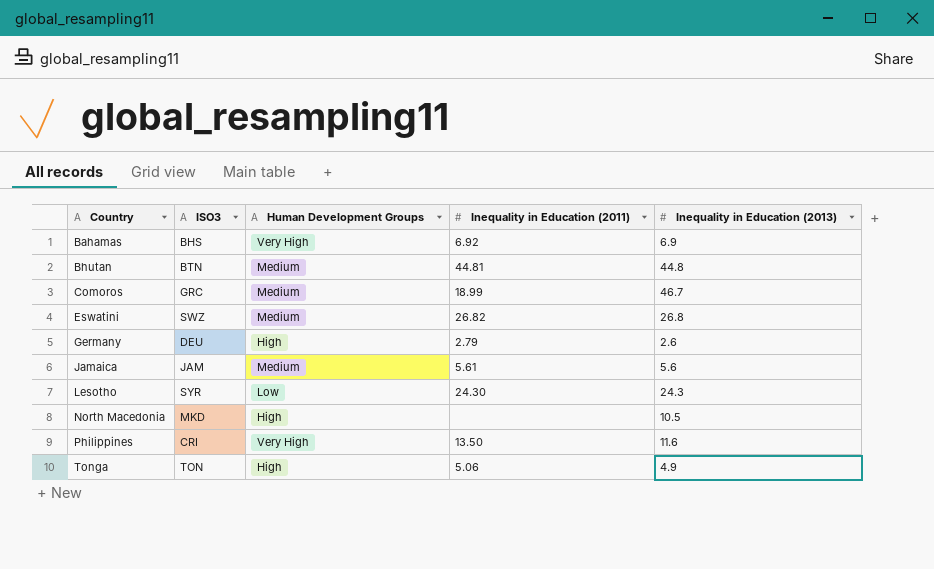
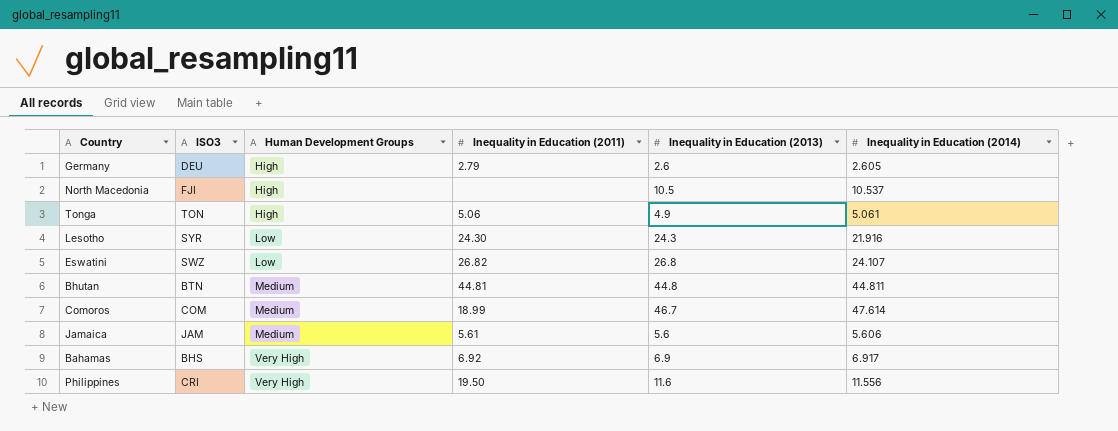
row order: Country ascending -> Human Development Groups ascending
column Inequality in Education (2014) | position: none -> 6
North Macedonia | ISO3: MKD -> FJI
Eswatini | Human Development Groups: Medium -> Low
Comoros | ISO3: GRC -> COM
Philippines | Inequality in Education (2011): 13.50 -> 19.50

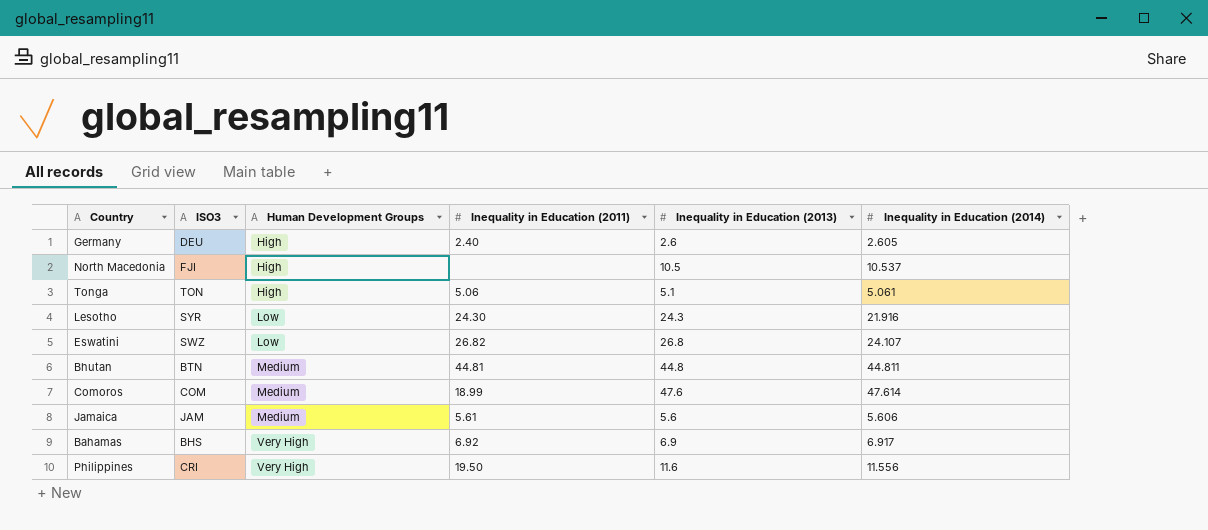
Germany | Inequality in Education (2011): 2.79 -> 2.40
Tonga | Inequality in Education (2013): 4.9 -> 5.1
Comoros | Inequality in Education (2013): 46.7 -> 47.6

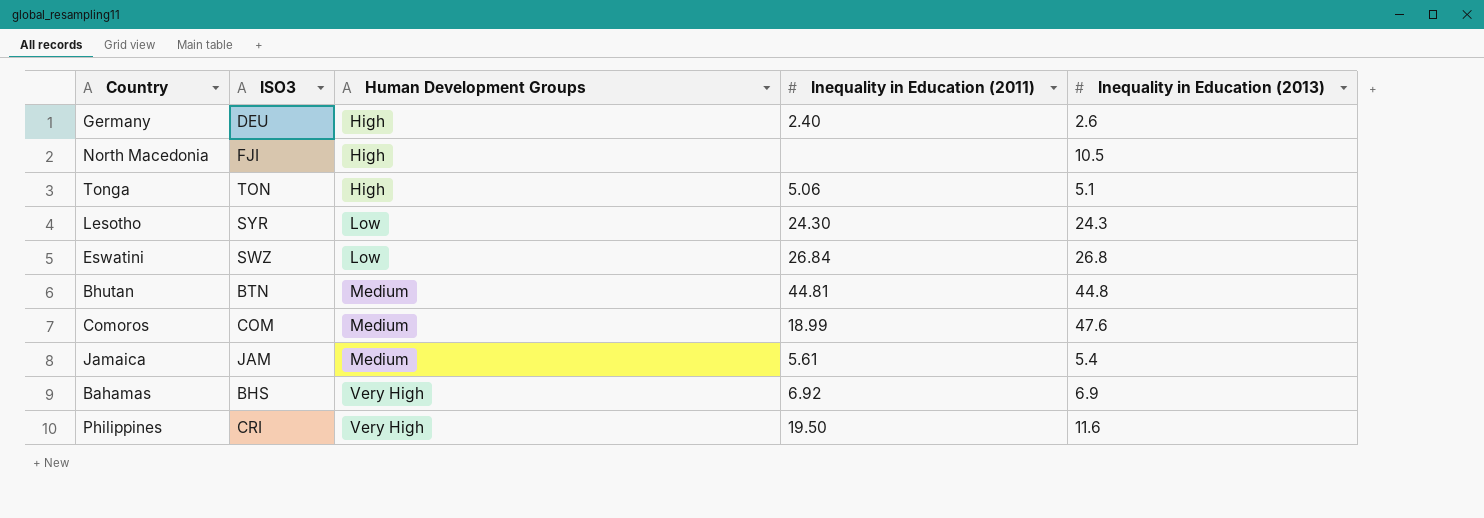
column Inequality in Education (2014) | position: 6 -> none
Eswatini | Inequality in Education (2011): 26.82 -> 26.84
Jamaica | Inequality in Education (2013): 5.6 -> 5.4

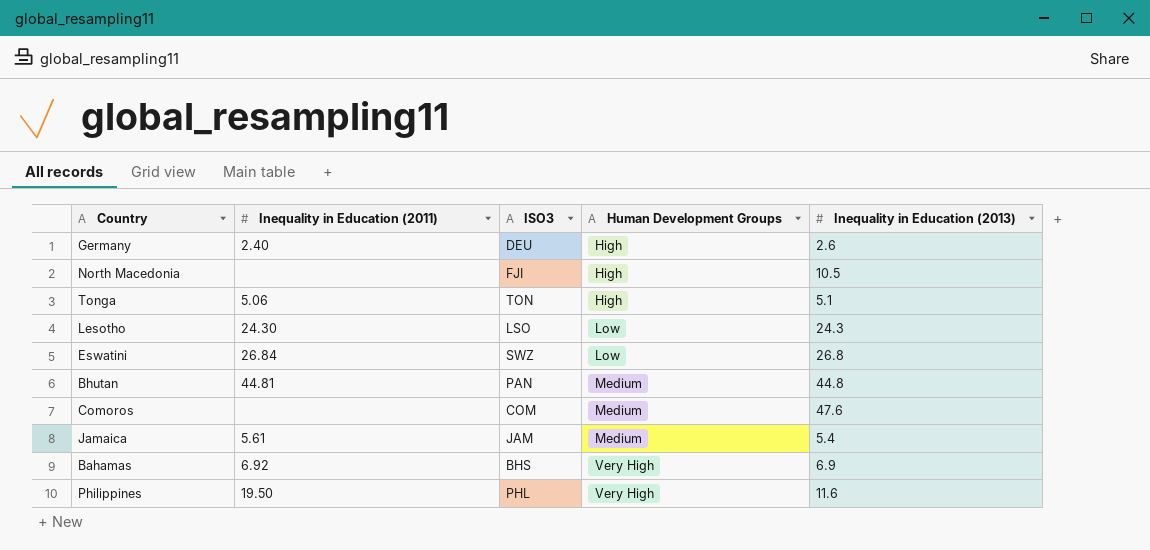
column Inequality in Education (2011) | position: 4 -> 2
Lesotho | ISO3: SYR -> LSO
Bhutan | ISO3: BTN -> PAN
Comoros | Inequality in Education (2011): 18.99 -> none
Philippines | ISO3: CRI -> PHL

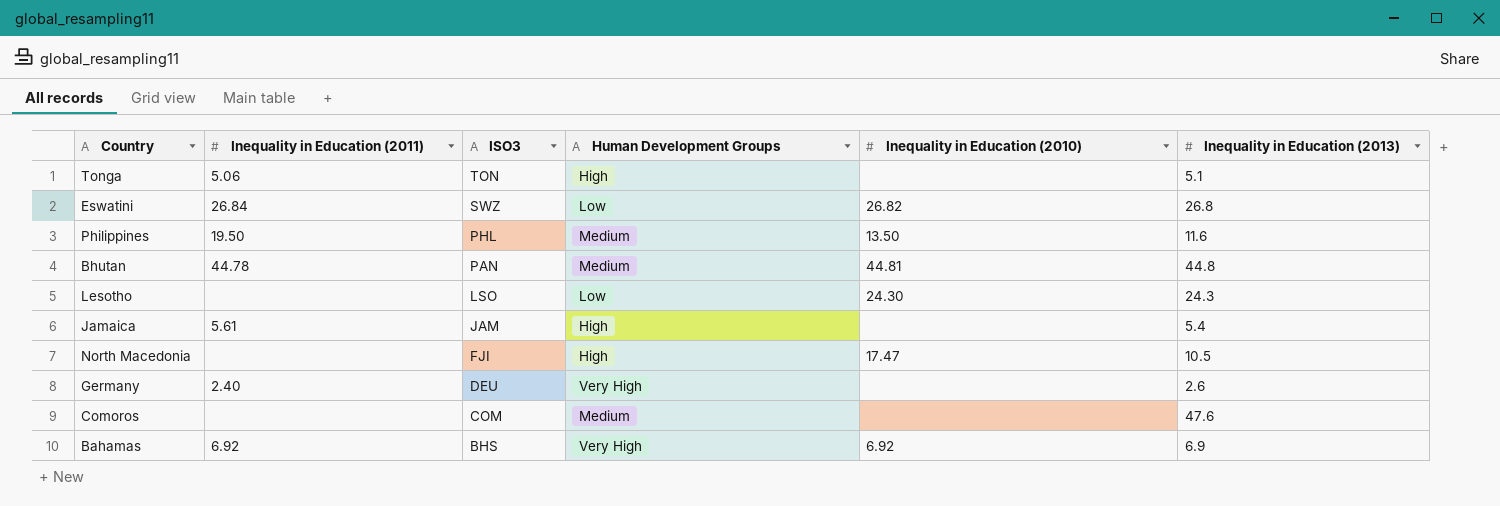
row order: Human Development Groups ascending -> ISO3 descending
column Inequality in Education (2010) | position: none -> 5
Philippines | Human Development Groups: Very High -> Medium
Bhutan | Inequality in Education (2011): 44.81 -> 44.78
Lesotho | Inequality in Education (2011): 24.30 -> none
Jamaica | Human Development Groups: Medium -> High
Germany | Human Development Groups: High -> Very High

